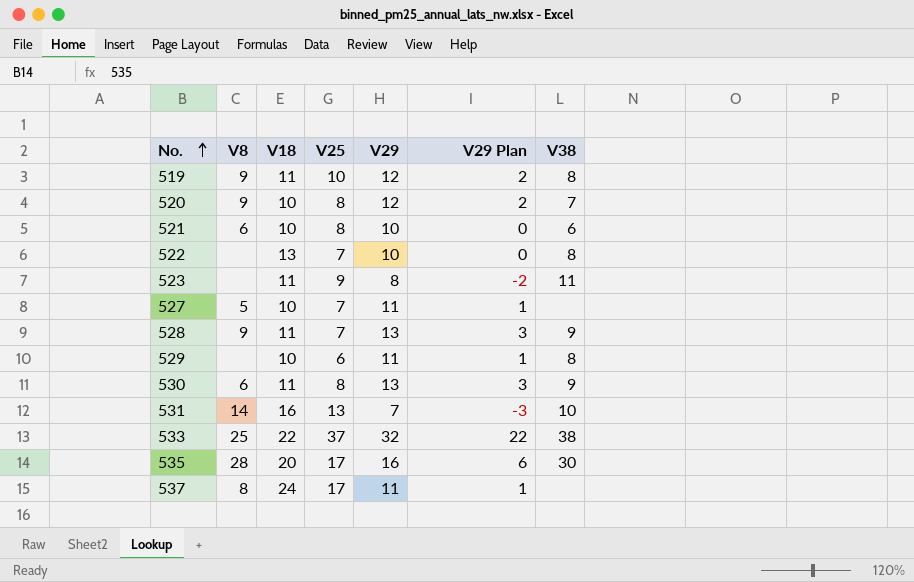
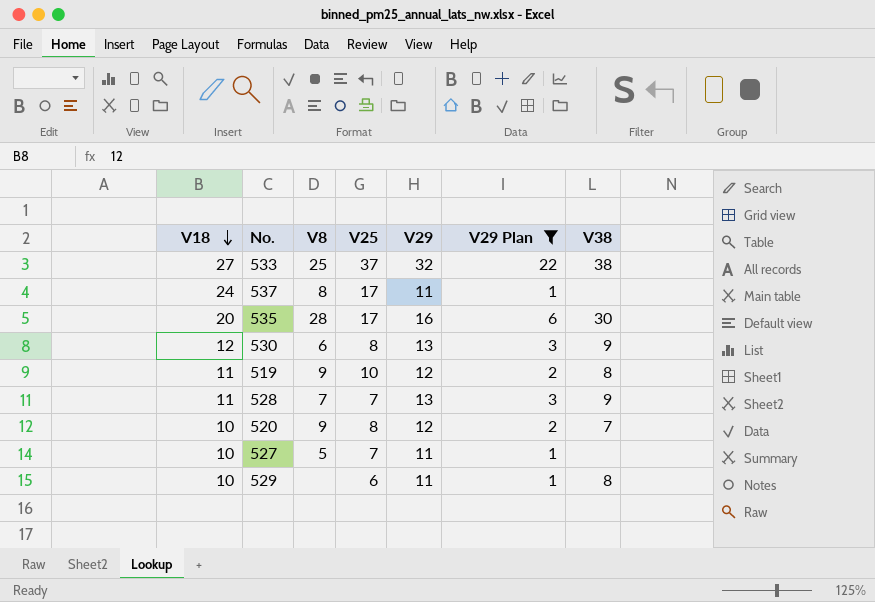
filter: none -> V29 Plan >= 1
row order: No. ascending -> V18 descending
column V18 | position: 3 -> 1
533 | V18: 22 -> 27
530 | V18: 11 -> 12
528 | V8: 9 -> 7

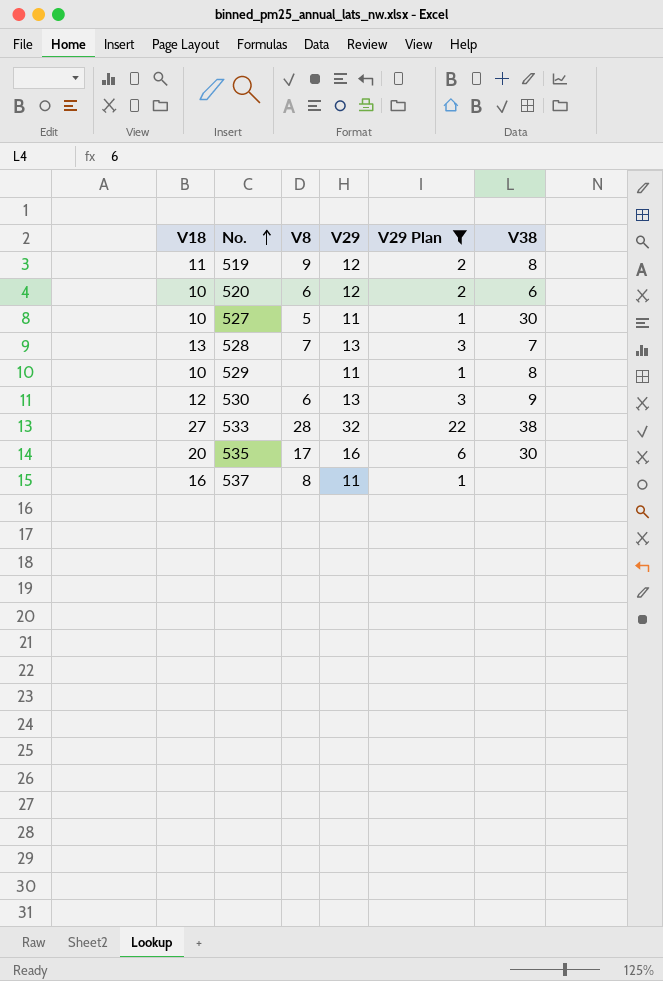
row order: V18 descending -> No. ascending
column V25 | position: 4 -> none
520 | V8: 9 -> 6
520 | V38: 7 -> 6
527 | V38: none -> 30
528 | V18: 11 -> 13
528 | V38: 9 -> 7
533 | V8: 25 -> 28
535 | V8: 28 -> 17
537 | V18: 24 -> 16

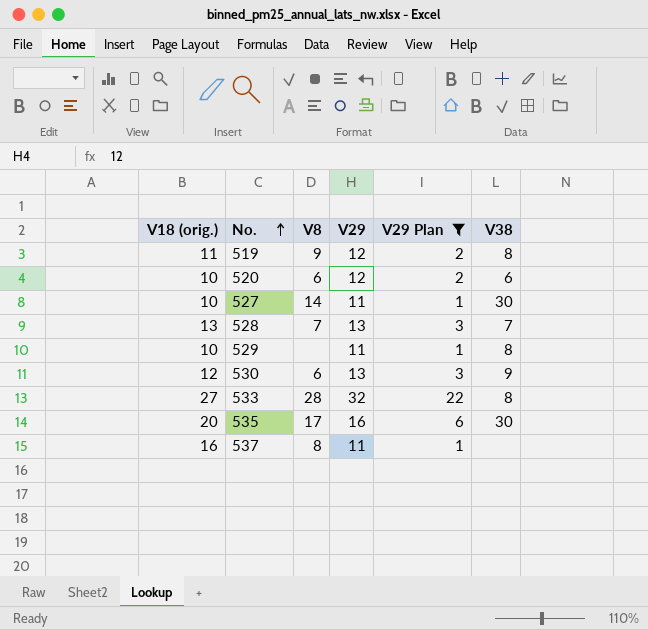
column name: V18 -> V18 (orig.)
527 | V8: 5 -> 14
533 | V38: 38 -> 8

